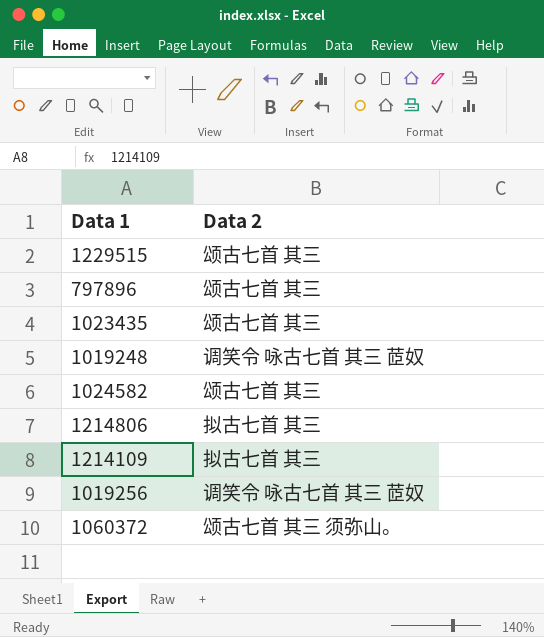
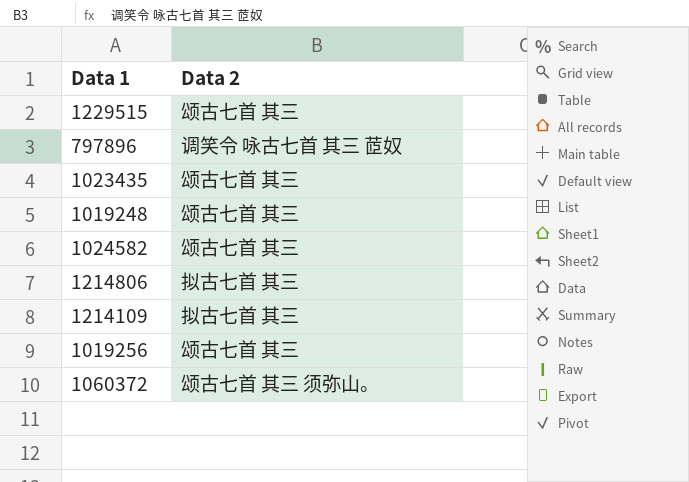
797896 | Data 2: 颂古七首 其三 -> 调笑令 咏古七首 其三 茝奴
1019248 | Data 2: 调笑令 咏古七首 其三 茝奴 -> 颂古七首 其三
1019256 | Data 2: 调笑令 咏古七首 其三 茝奴 -> 颂古七首 其三

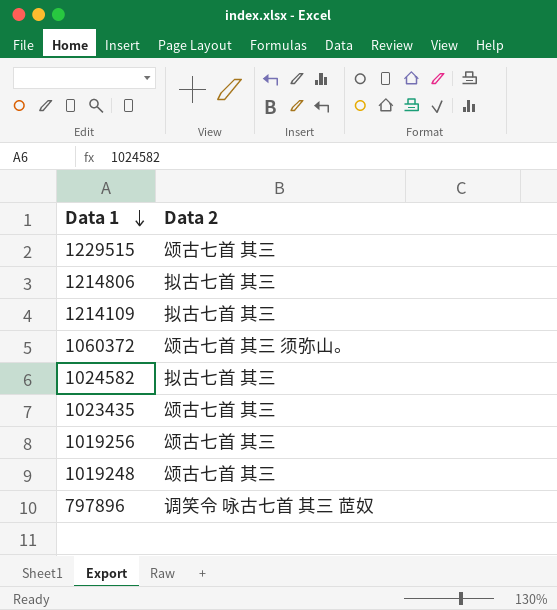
row order: none -> Data 1 descending
1024582 | Data 2: 颂古七首 其三 -> 拟古七首 其三

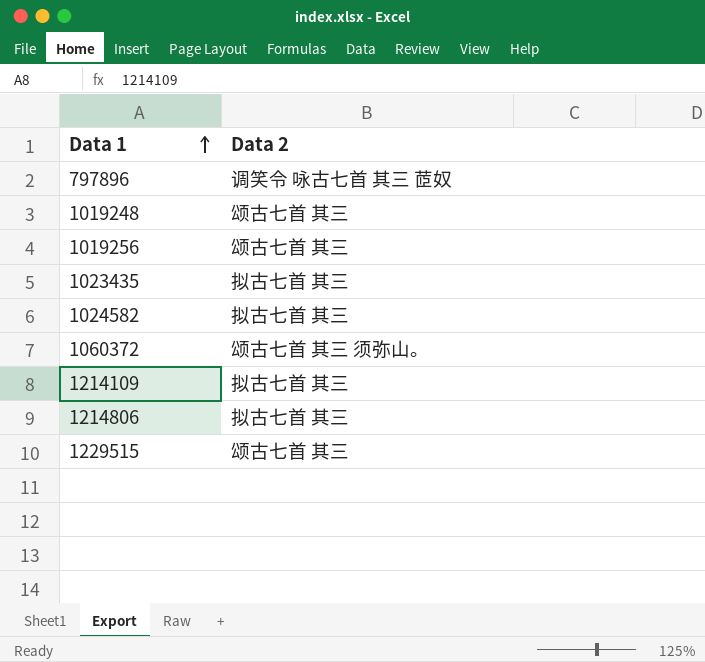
row order: Data 1 descending -> Data 1 ascending
1023435 | Data 2: 颂古七首 其三 -> 拟古七首 其三

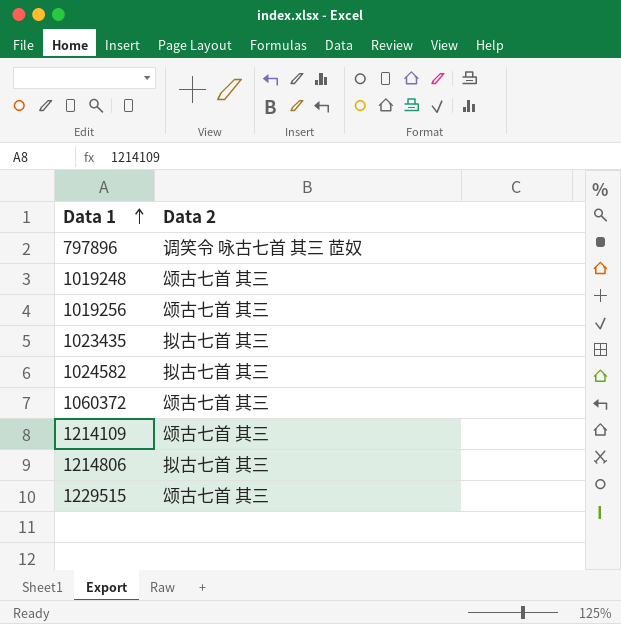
1060372 | Data 2: 颂古七首 其三 须弥山。 -> 颂古七首 其三
1214109 | Data 2: 拟古七首 其三 -> 颂古七首 其三

